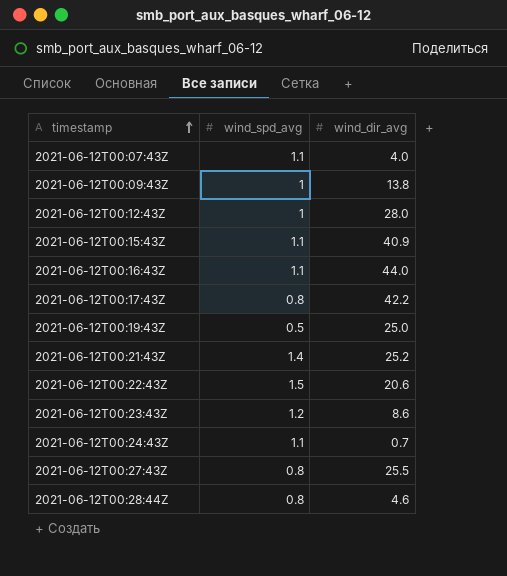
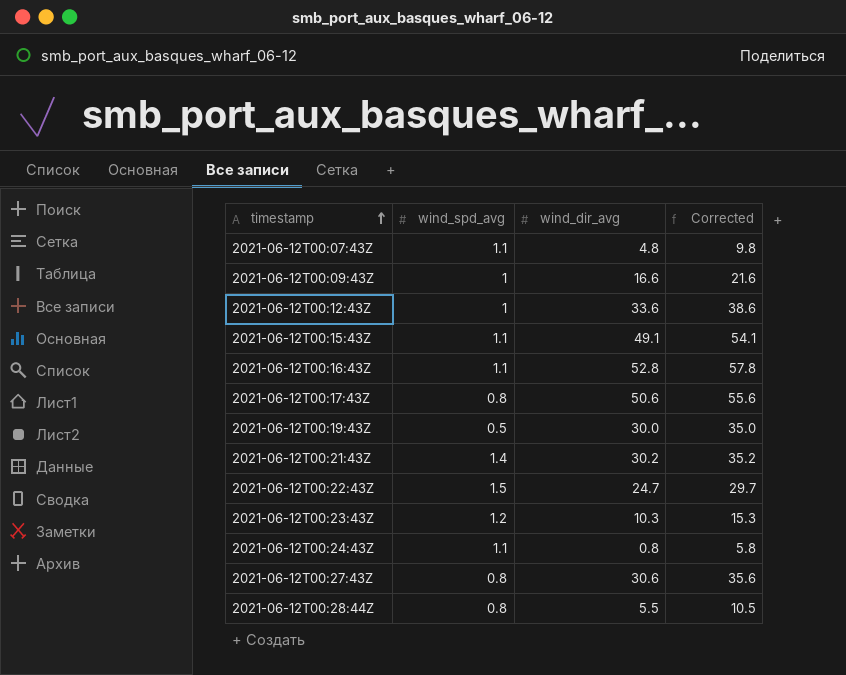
column Corrected | formula: none -> [wind_dir_avg] + 5
2021-06-12T00:07:43Z | wind_dir_avg: 4.0 -> 4.8
2021-06-12T00:09:43Z | wind_dir_avg: 13.8 -> 16.6
2021-06-12T00:12:43Z | wind_dir_avg: 28.0 -> 33.6
2021-06-12T00:15:43Z | wind_dir_avg: 40.9 -> 49.1
2021-06-12T00:16:43Z | wind_dir_avg: 44.0 -> 52.8
2021-06-12T00:17:43Z | wind_dir_avg: 42.2 -> 50.6
2021-06-12T00:19:43Z | wind_dir_avg: 25.0 -> 30.0
2021-06-12T00:21:43Z | wind_dir_avg: 25.2 -> 30.2
2021-06-12T00:22:43Z | wind_dir_avg: 20.6 -> 24.7
2021-06-12T00:23:43Z | wind_dir_avg: 8.6 -> 10.3
2021-06-12T00:24:43Z | wind_dir_avg: 0.7 -> 0.8
2021-06-12T00:27:43Z | wind_dir_avg: 25.5 -> 30.6
2021-06-12T00:28:44Z | wind_dir_avg: 4.6 -> 5.5

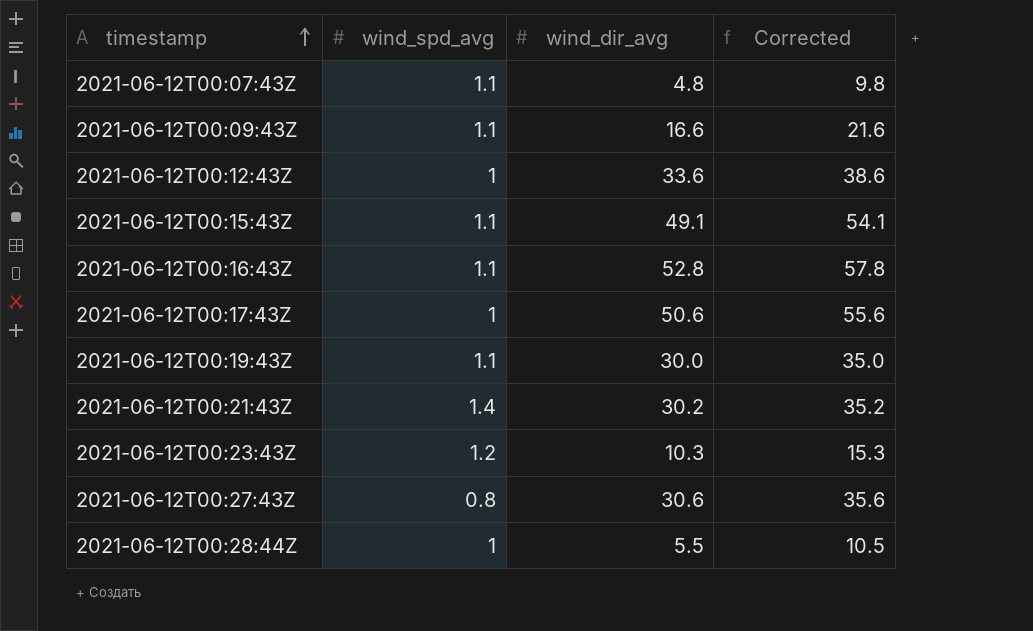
row 2021-06-12T00:22:43Z: 1.5 | 24.7 | 29.7 -> none
row 2021-06-12T00:24:43Z: 1.1 | 0.8 | 5.8 -> none
2021-06-12T00:09:43Z | wind_spd_avg: 1 -> 1.1
2021-06-12T00:17:43Z | wind_spd_avg: 0.8 -> 1
2021-06-12T00:19:43Z | wind_spd_avg: 0.5 -> 1.1
2021-06-12T00:28:44Z | wind_spd_avg: 0.8 -> 1

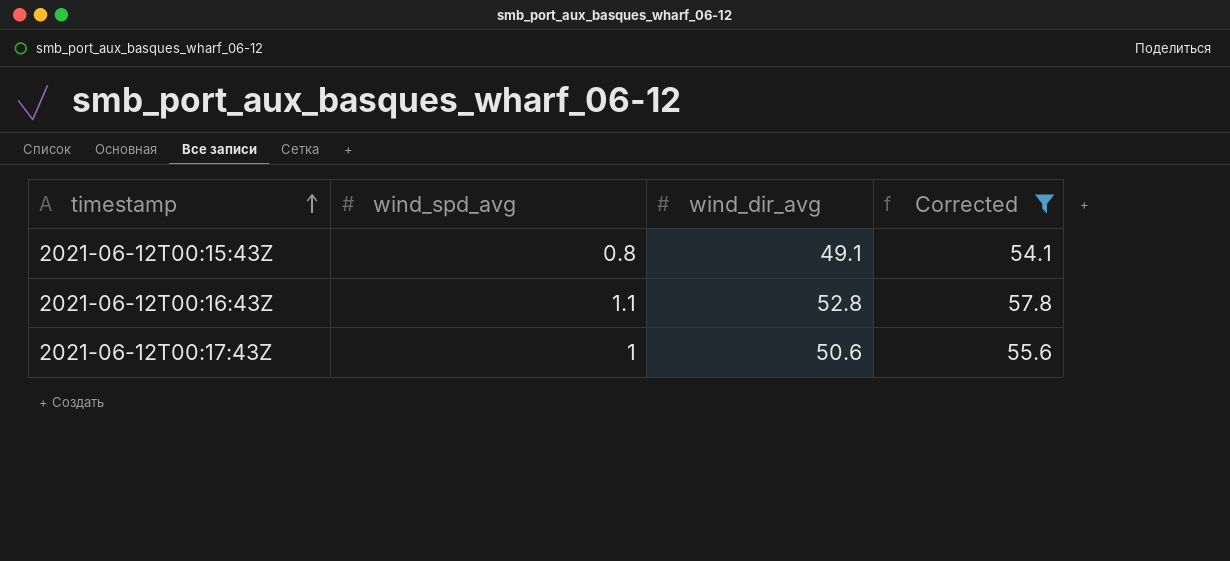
filter: none -> Corrected >= 54.1
2021-06-12T00:15:43Z | wind_spd_avg: 1.1 -> 0.8

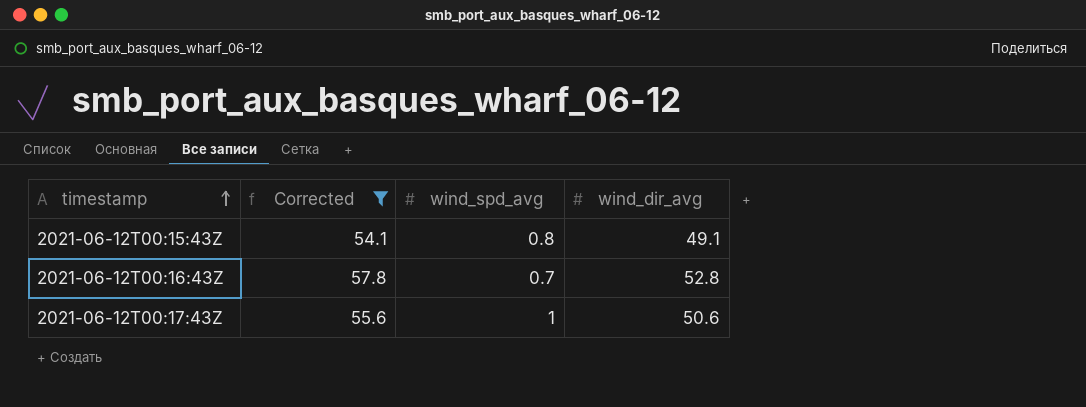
column Corrected | position: 4 -> 2
2021-06-12T00:16:43Z | wind_spd_avg: 1.1 -> 0.7

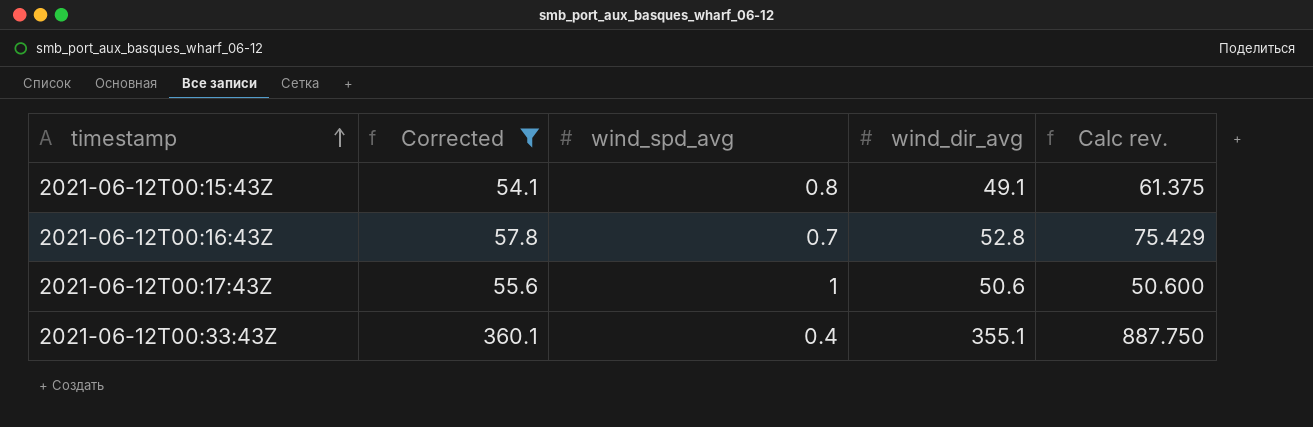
column Calc rev. | formula: none -> [wind_dir_avg] / [wind_spd_avg]
row 2021-06-12T00:33:43Z: none -> 360.1 | 0.4 | 355.1 | 887.750

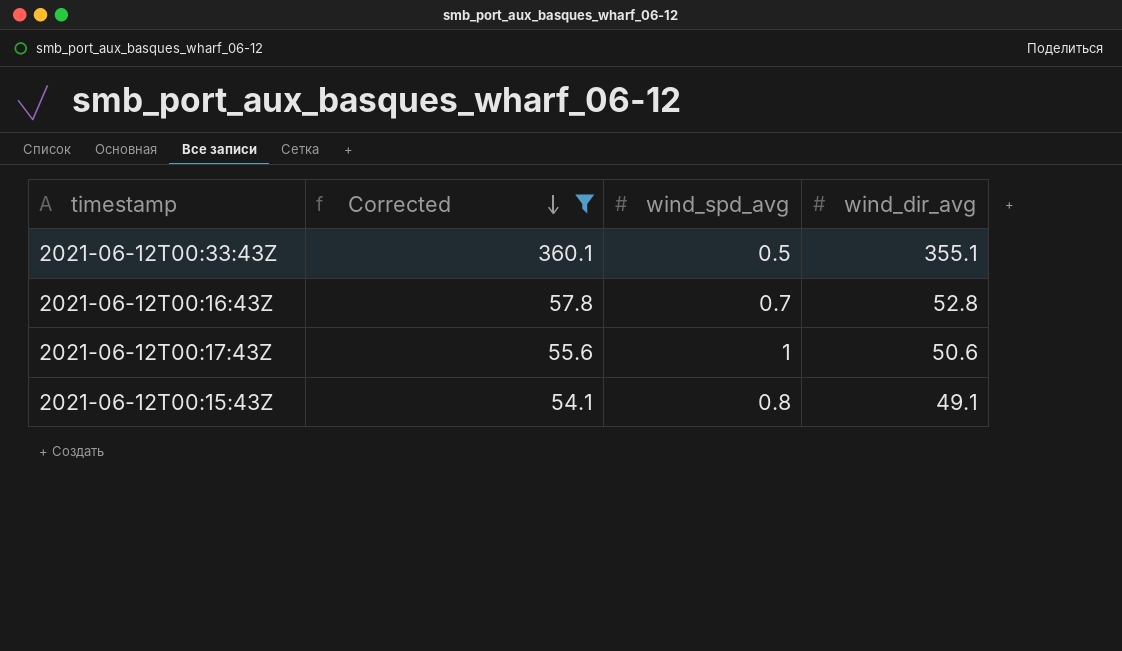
row order: timestamp ascending -> Corrected descending
column Calc rev. | formula: [wind_dir_avg] / [wind_spd_avg] -> none
2021-06-12T00:33:43Z | wind_spd_avg: 0.4 -> 0.5

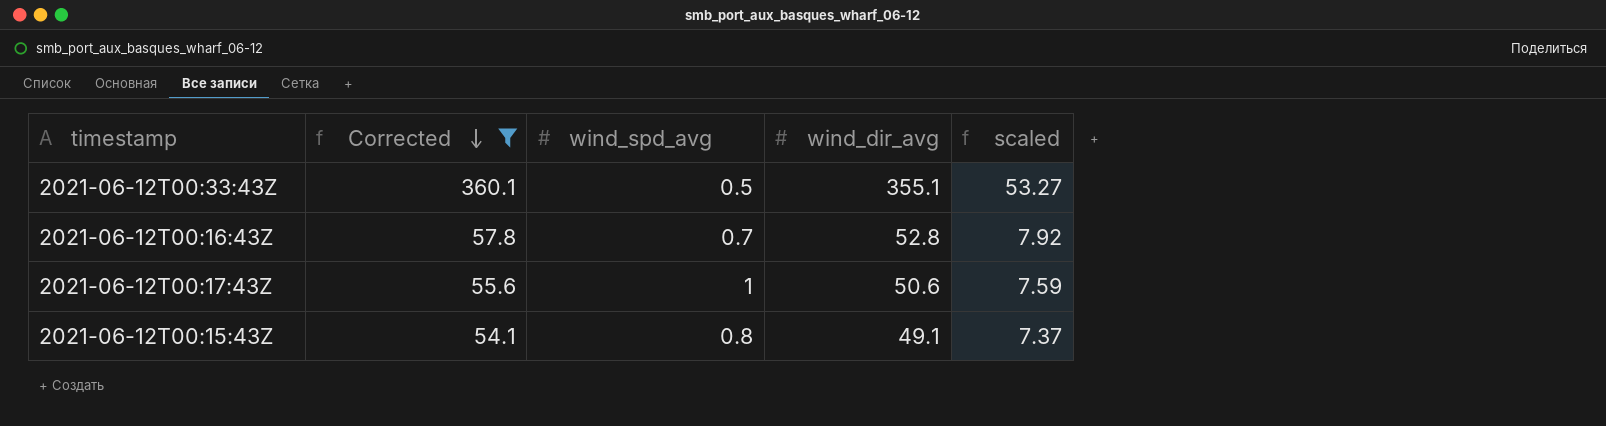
column scaled | formula: none -> [wind_dir_avg] * 0.15

